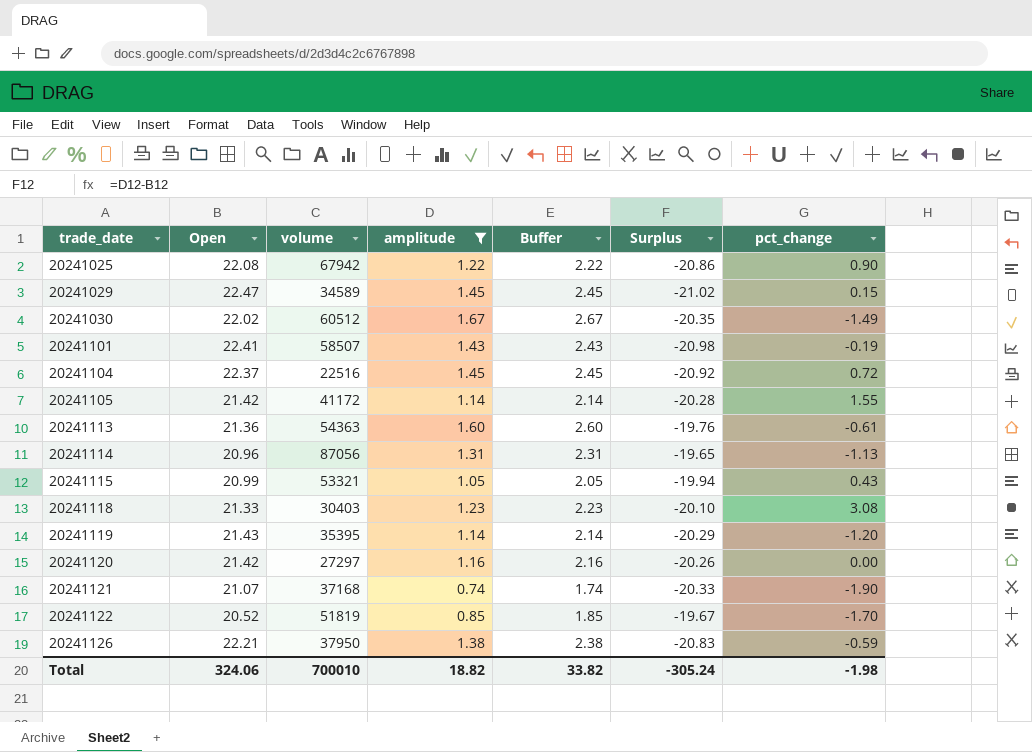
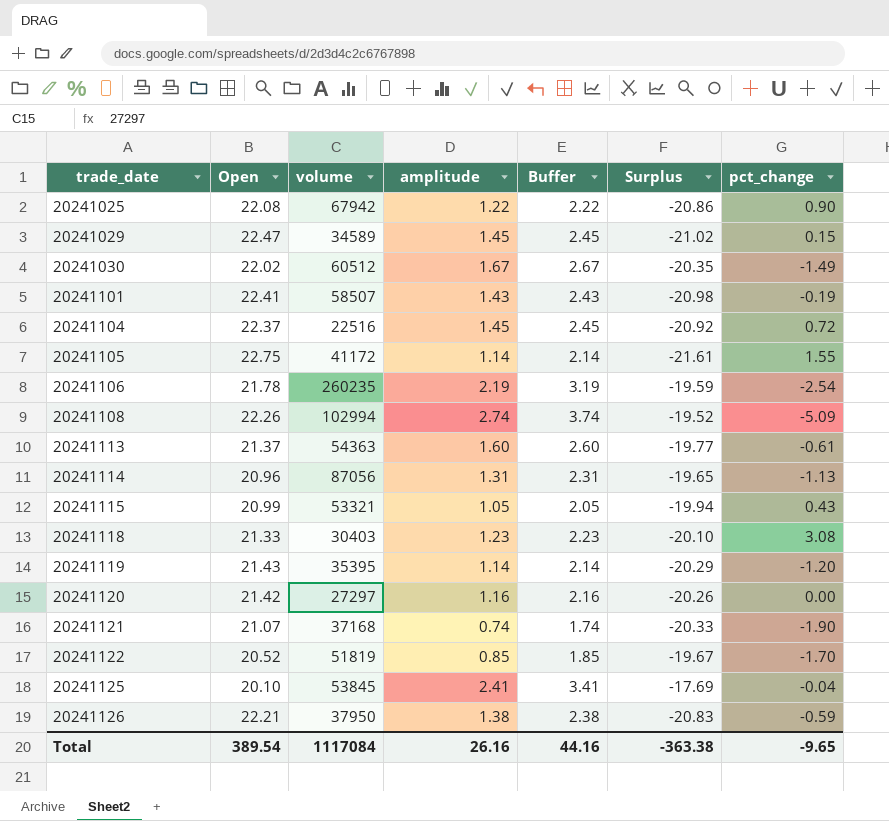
filter: amplitude <= 1.67 -> none
20241105 | Open: 21.42 -> 22.75
20241105 | Surplus: -20.28 -> -21.61
20241113 | Open: 21.36 -> 21.37
20241113 | Surplus: -19.76 -> -19.77
Total | Open: 324.06 -> 389.54
Total | volume: 700010 -> 1117084
Total | amplitude: 18.82 -> 26.16
Total | Buffer: 33.82 -> 44.16
Total | Surplus: -305.24 -> -363.38
Total | pct_change: -1.98 -> -9.65

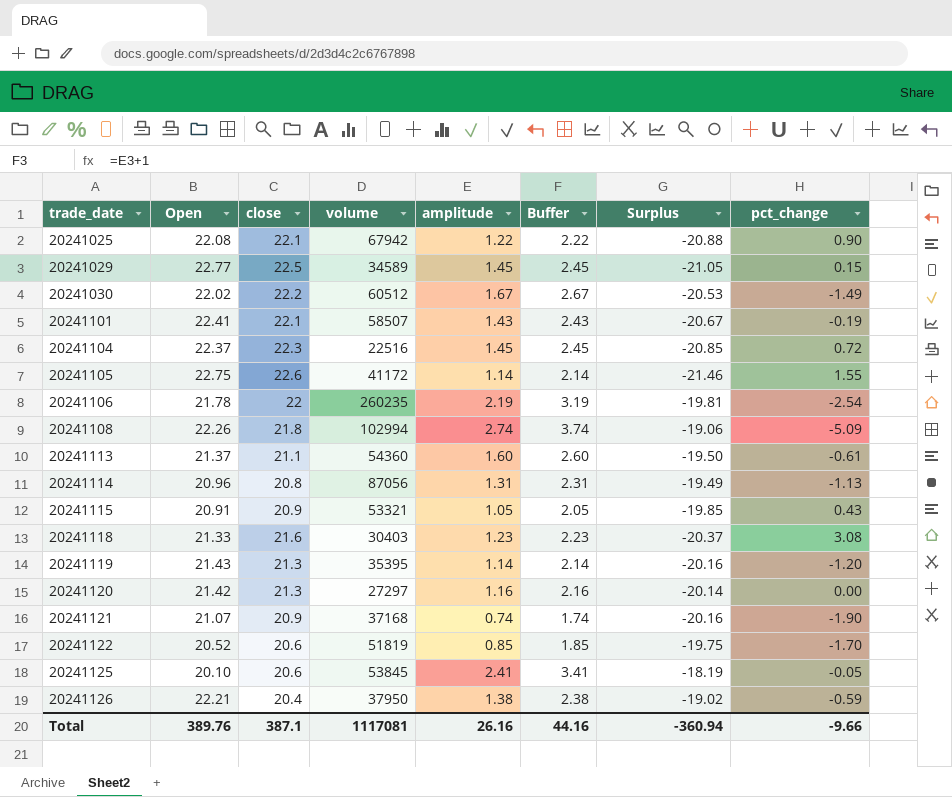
column close | position: none -> 3
column Surplus | formula: [amplitude] - [Open] -> [amplitude] - [close]
20241029 | Open: 22.47 -> 22.77
20241113 | volume: 54363 -> 54360
20241115 | Open: 20.99 -> 20.91
20241125 | pct_change: -0.04 -> -0.05
Total | Open: 389.54 -> 389.76
Total | volume: 1117084 -> 1117081
Total | Surplus: -363.38 -> -360.94
Total | pct_change: -9.65 -> -9.66

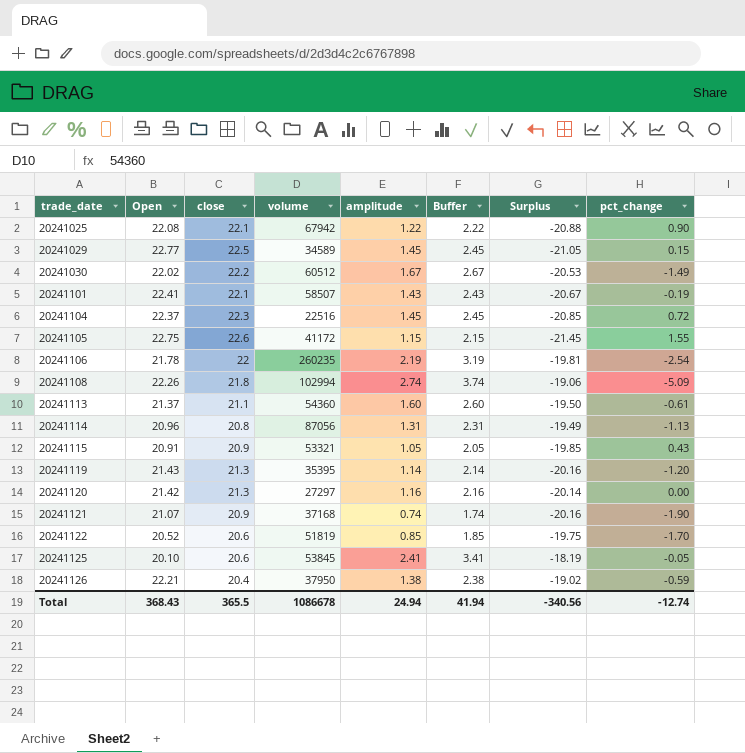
row 20241118: 21.33 | 21.6 | 30403 | 1.23 | 2.23 | -20.37 | 3.08 -> none
20241105 | amplitude: 1.14 -> 1.15
20241105 | Buffer: 2.14 -> 2.15
20241105 | Surplus: -21.46 -> -21.45
Total | Open: 389.76 -> 368.43
Total | close: 387.1 -> 365.5
Total | volume: 1117081 -> 1086678
Total | amplitude: 26.16 -> 24.94
Total | Buffer: 44.16 -> 41.94
Total | Surplus: -360.94 -> -340.56
Total | pct_change: -9.66 -> -12.74

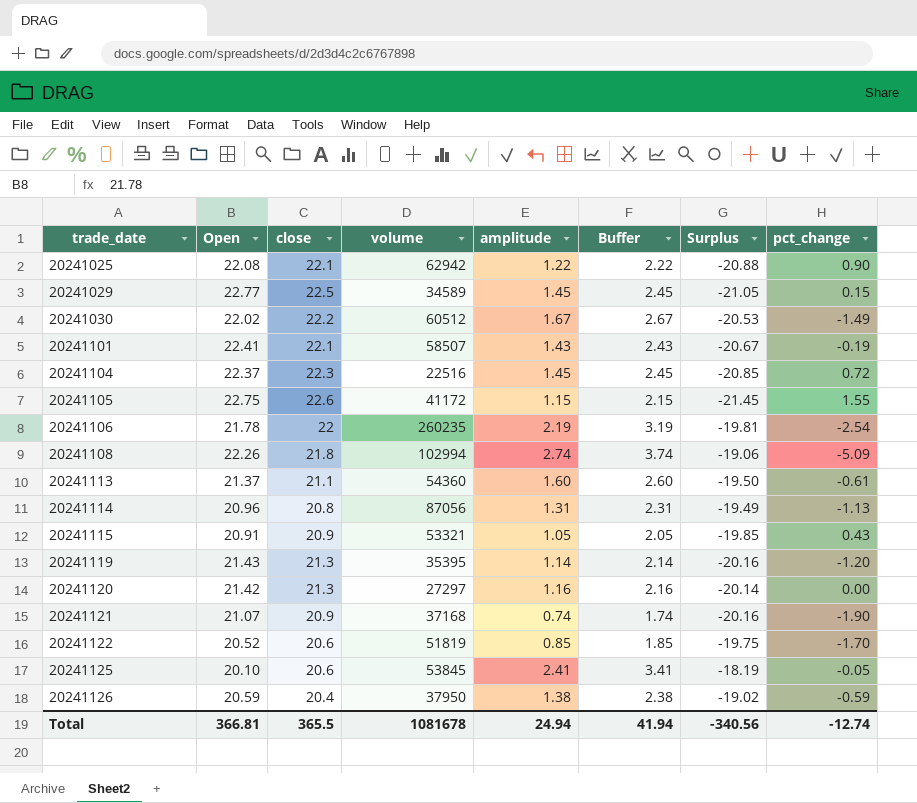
20241025 | volume: 67942 -> 62942
20241126 | Open: 22.21 -> 20.59
Total | Open: 368.43 -> 366.81
Total | volume: 1086678 -> 1081678

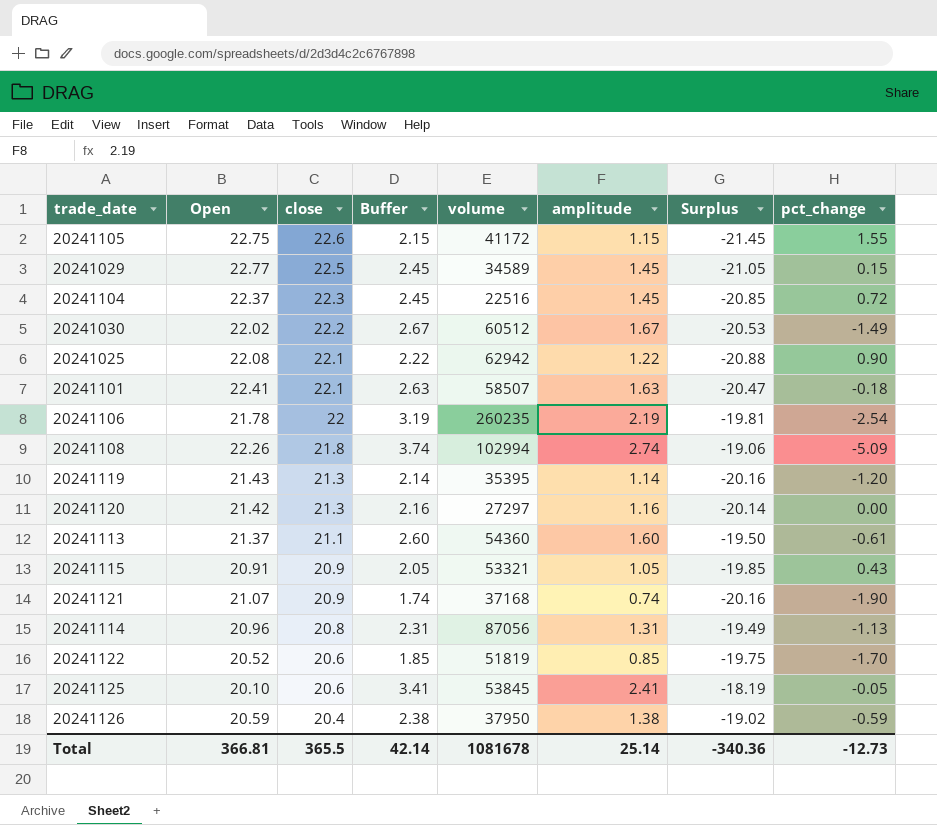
row order: trade_date ascending -> close descending
column Buffer | position: 6 -> 4
20241101 | Buffer: 2.43 -> 2.63
20241101 | amplitude: 1.43 -> 1.63
20241101 | Surplus: -20.67 -> -20.47
20241101 | pct_change: -0.19 -> -0.18
Total | Buffer: 41.94 -> 42.14
Total | amplitude: 24.94 -> 25.14
Total | Surplus: -340.56 -> -340.36
Total | pct_change: -12.74 -> -12.73

